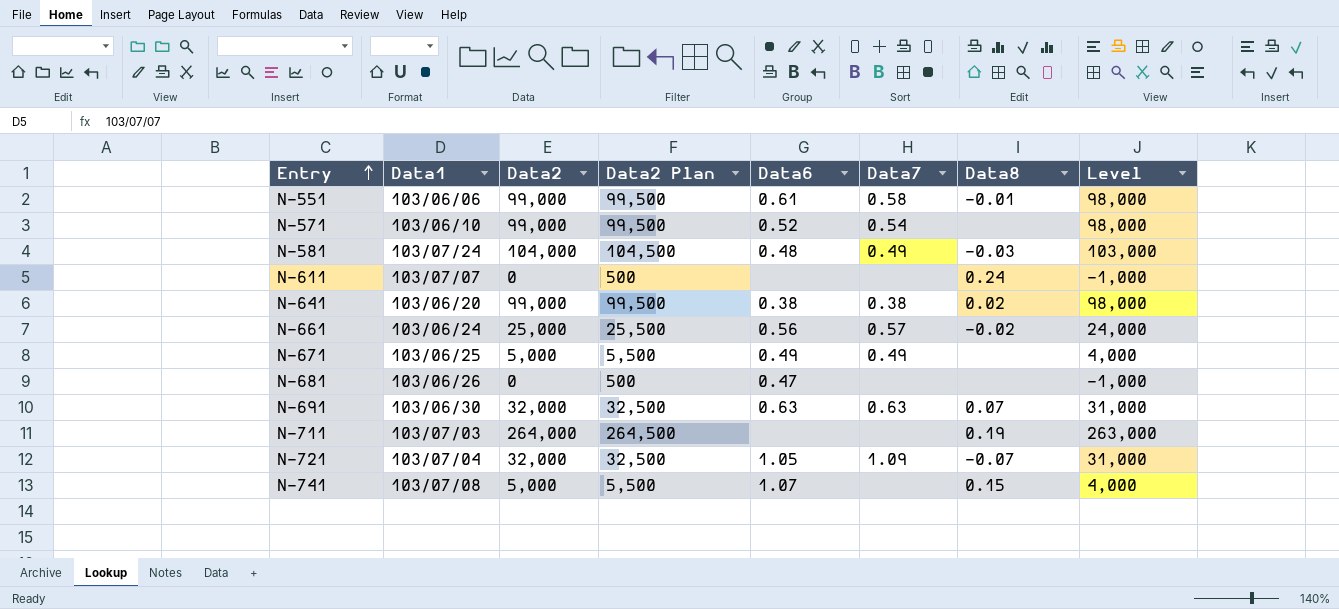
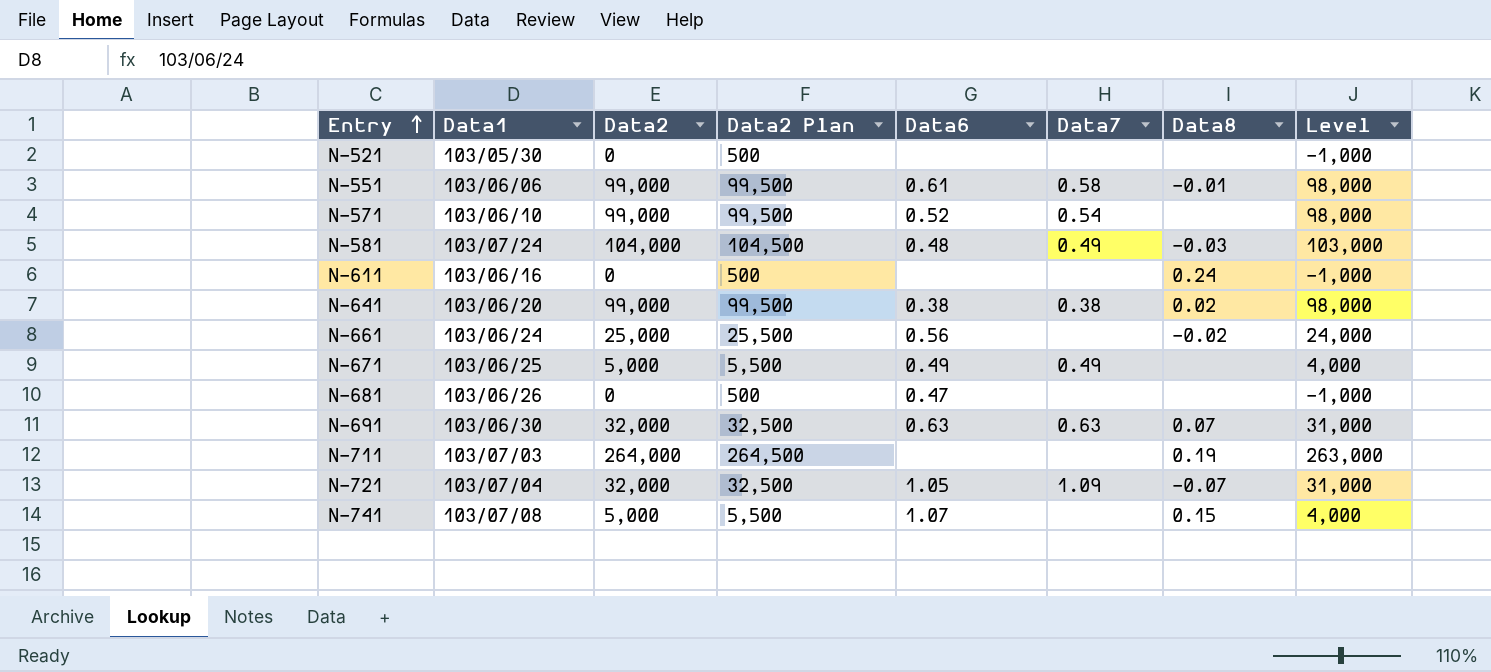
row N-521: none -> 103/05/30 | 0 | 500 | none | none | none | -1,000
N-611 | Data1: 103/07/07 -> 103/06/16
N-661 | Data7: 0.57 -> none

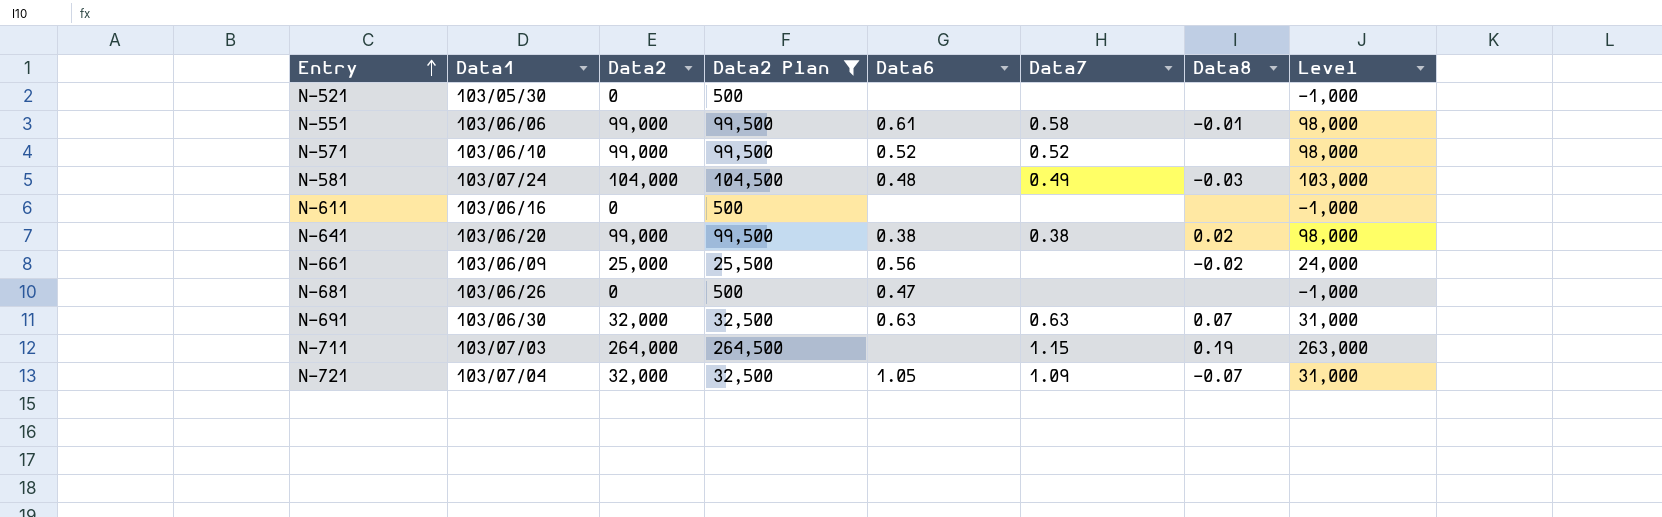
filter: none -> Data2 Plan != 5,500
N-571 | Data7: 0.54 -> 0.52
N-611 | Data8: 0.24 -> none
N-661 | Data1: 103/06/24 -> 103/06/09
N-711 | Data7: none -> 1.15

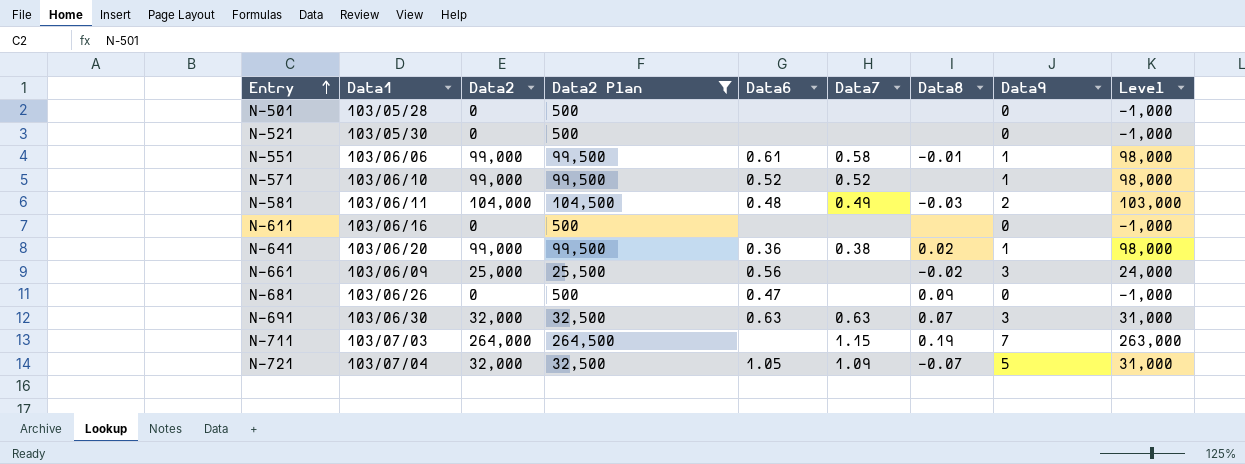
column Data9 | position: none -> 8
row N-501: none -> 103/05/28 | 0 | 500 | none | none | none | 0 | -1,000
N-581 | Data1: 103/07/24 -> 103/06/11
N-641 | Data6: 0.38 -> 0.36
N-681 | Data8: none -> 0.09

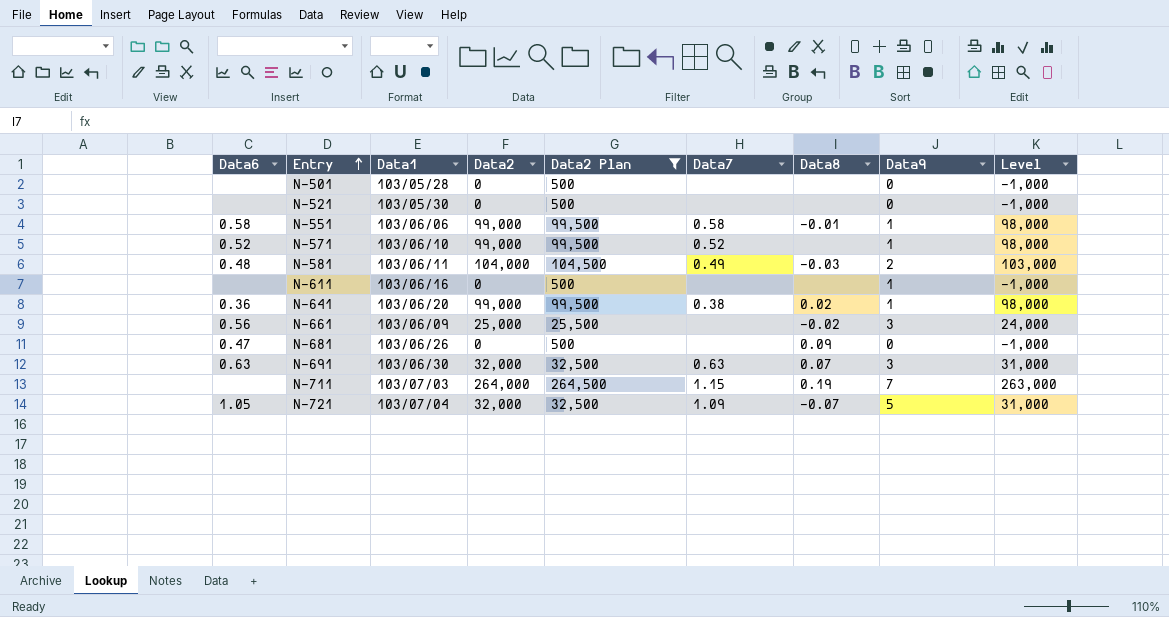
column Data6 | position: 5 -> 1
N-551 | Data6: 0.61 -> 0.58
N-611 | Data9: 0 -> 1

